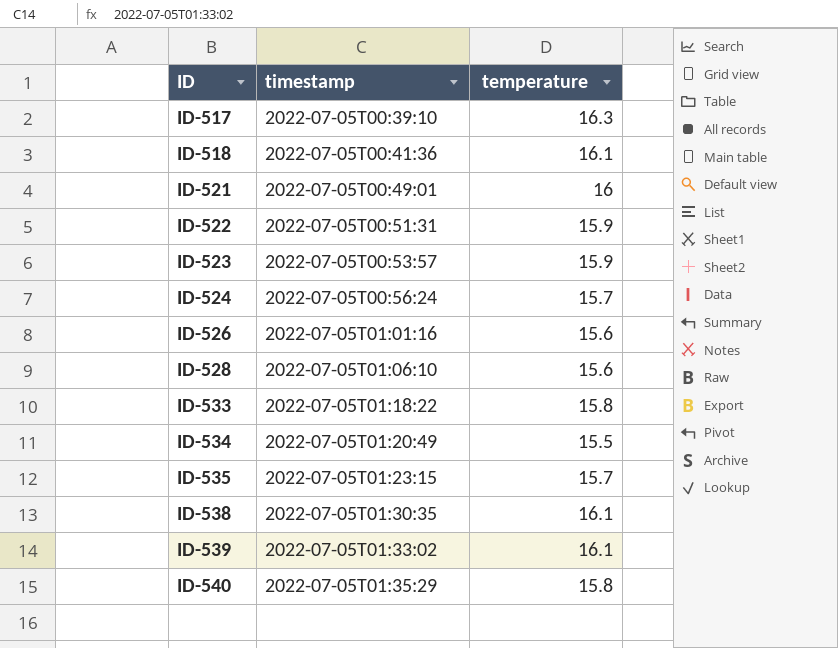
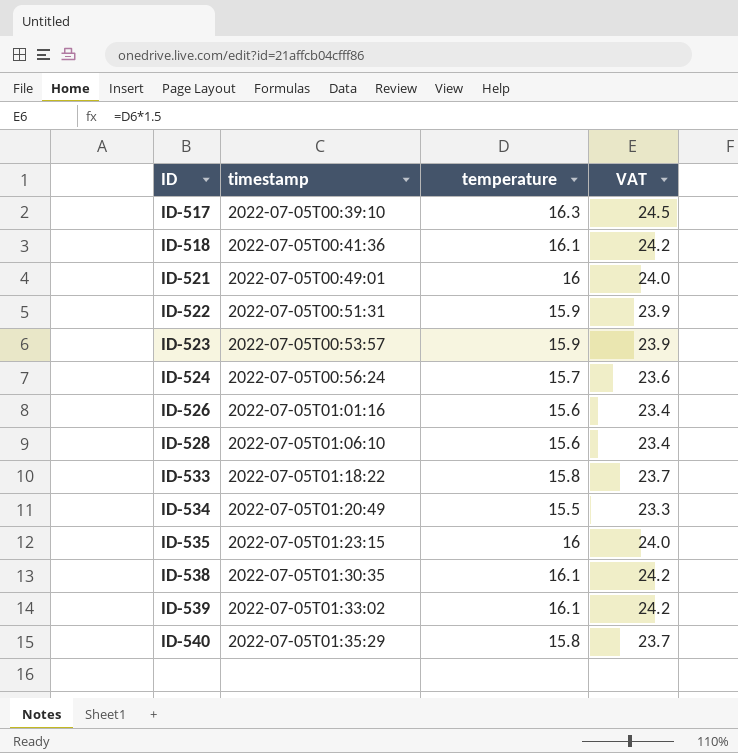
column VAT | formula: none -> [temperature] * 1.5
ID-535 | temperature: 15.7 -> 16

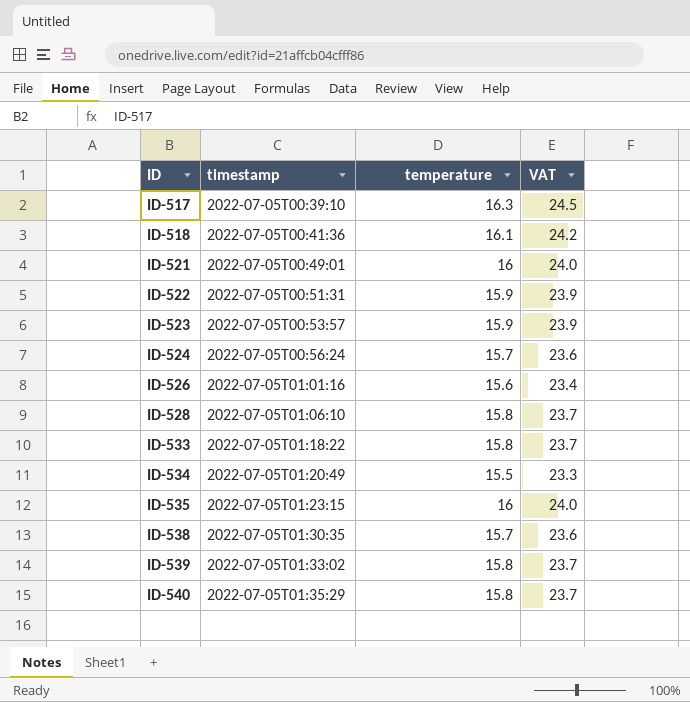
ID-528 | temperature: 15.6 -> 15.8
ID-528 | VAT: 23.4 -> 23.7
ID-538 | temperature: 16.1 -> 15.7
ID-538 | VAT: 24.2 -> 23.6
ID-539 | temperature: 16.1 -> 15.8
ID-539 | VAT: 24.2 -> 23.7

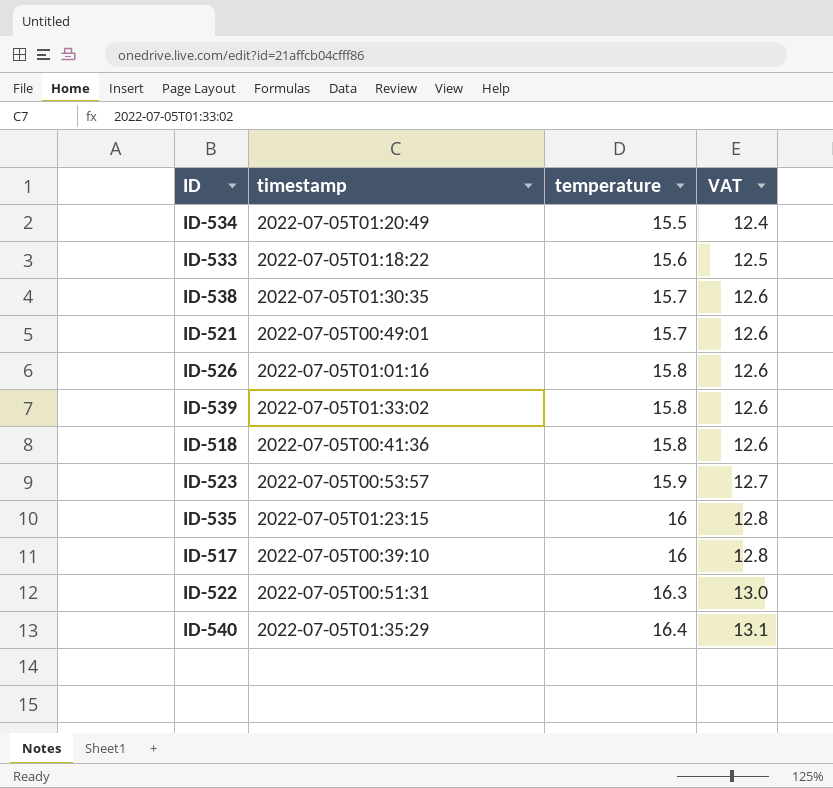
row order: ID ascending -> temperature ascending
column VAT | formula: [temperature] * 1.5 -> [temperature] * 0.8
row ID-524: 2022-07-05T00:56:24 | 15.7 | 23.6 -> none
row ID-528: 2022-07-05T01:06:10 | 15.8 | 23.7 -> none
ID-533 | temperature: 15.8 -> 15.6
ID-521 | temperature: 16 -> 15.7
ID-526 | temperature: 15.6 -> 15.8
ID-518 | temperature: 16.1 -> 15.8
ID-517 | temperature: 16.3 -> 16
ID-522 | temperature: 15.9 -> 16.3
ID-540 | temperature: 15.8 -> 16.4

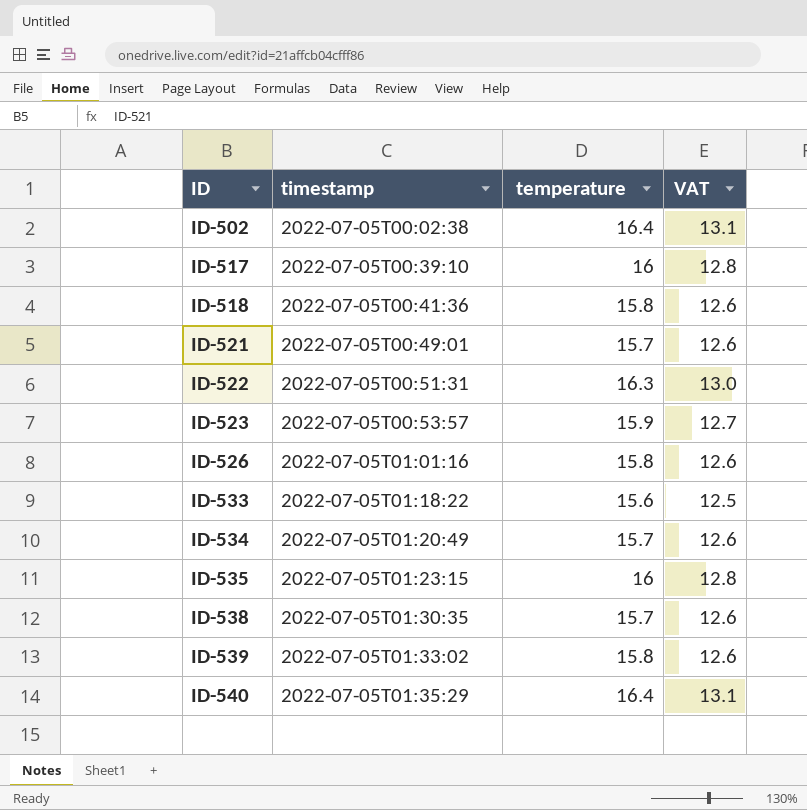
row order: temperature ascending -> ID ascending
row ID-502: none -> 2022-07-05T00:02:38 | 16.4 | 13.1
ID-534 | temperature: 15.5 -> 15.7
ID-534 | VAT: 12.4 -> 12.6

